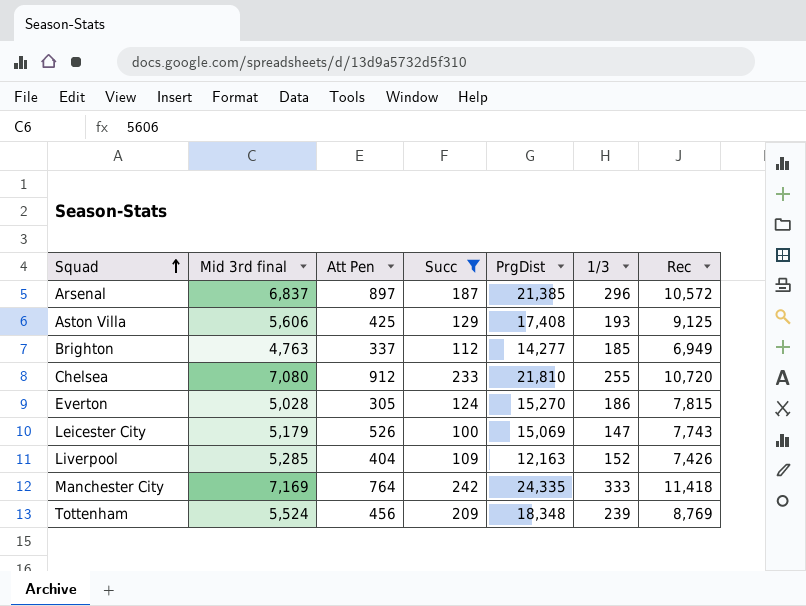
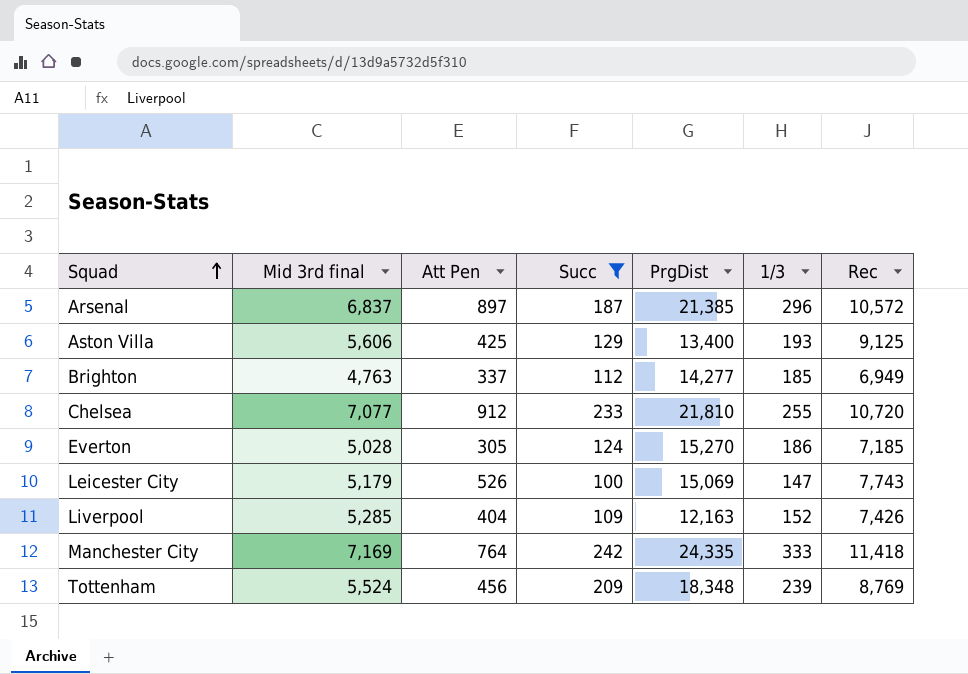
Aston Villa | PrgDist: 17,408 -> 13,400
Chelsea | Mid 3rd final: 7,080 -> 7,077
Everton | Rec: 7,815 -> 7,185

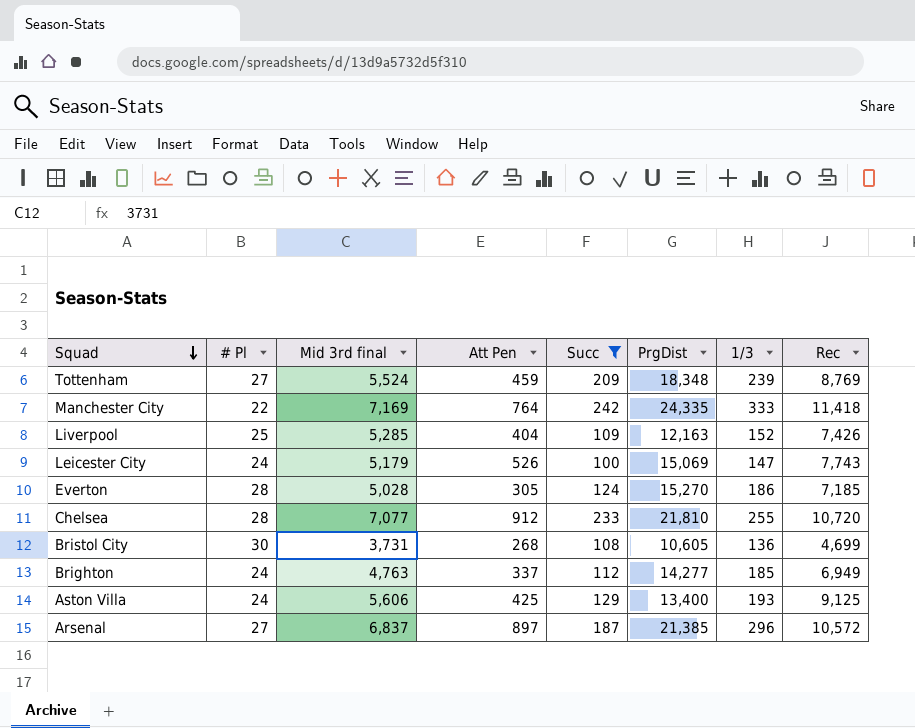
row order: Squad ascending -> Squad descending
column # Pl | position: none -> 2
Tottenham | Att Pen: 456 -> 459
row Bristol City: none -> 30 | 3,731 | 268 | 108 | 10,605 | 136 | 4,699

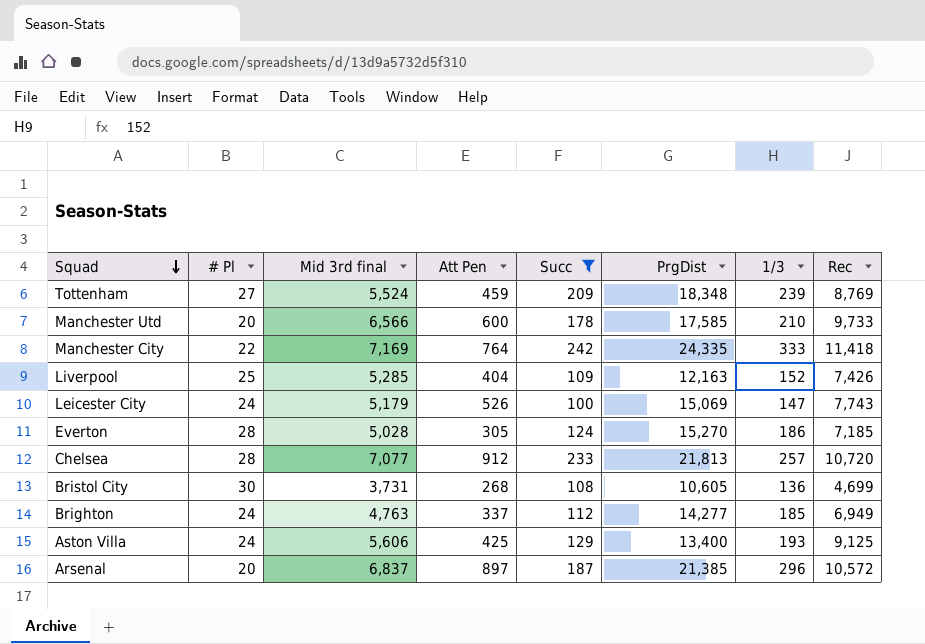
row Manchester Utd: none -> 20 | 6,566 | 600 | 178 | 17,585 | 210 | 9,733
Chelsea | PrgDist: 21,810 -> 21,813
Chelsea | 1/3: 255 -> 257
Arsenal | # Pl: 27 -> 20

